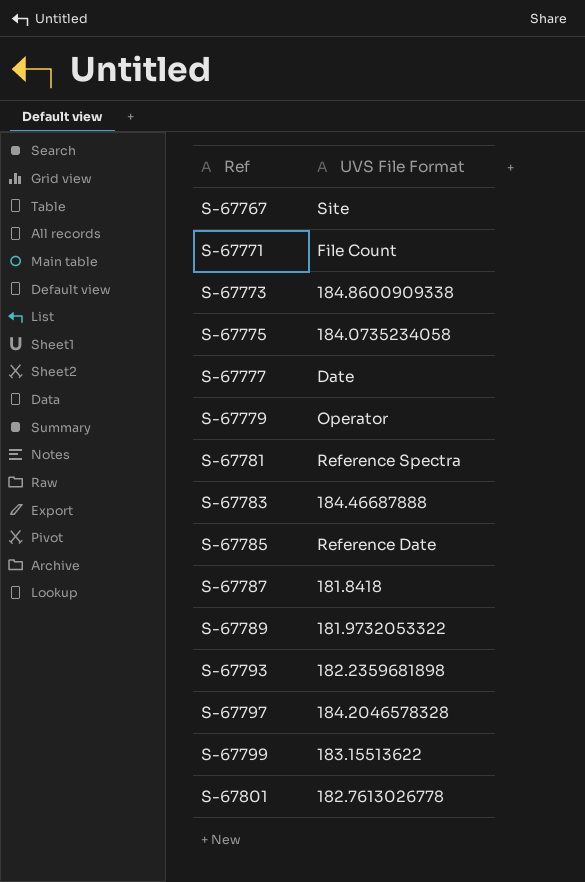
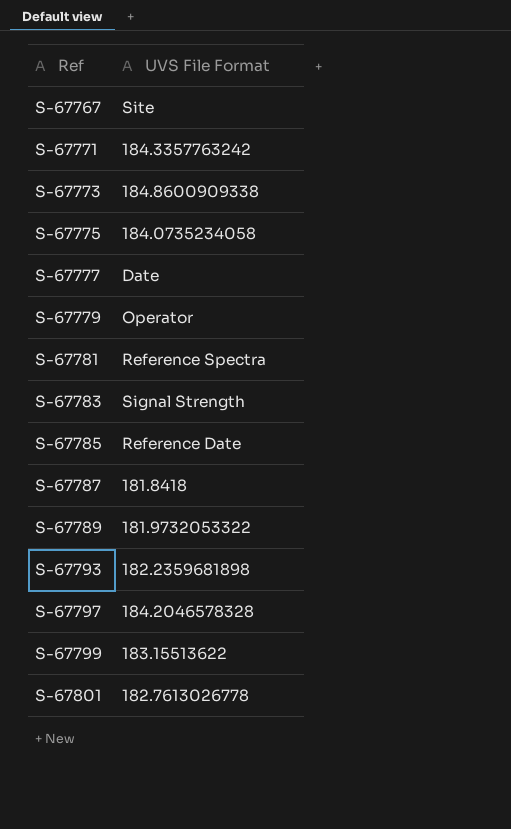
S-67771 | UVS File Format: File Count -> 184.3357763242
S-67783 | UVS File Format: 184.46687888 -> Signal Strength

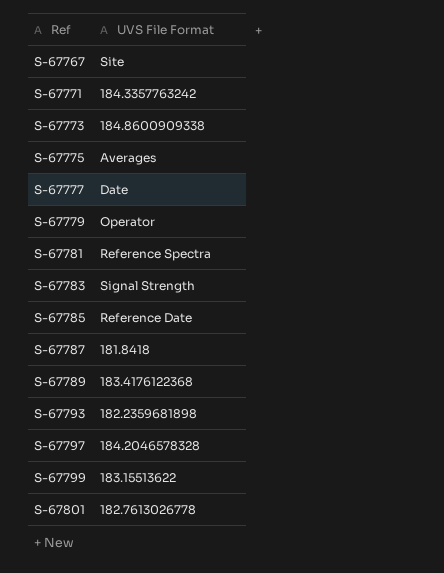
S-67775 | UVS File Format: 184.0735234058 -> Averages
S-67789 | UVS File Format: 181.9732053322 -> 183.4176122368

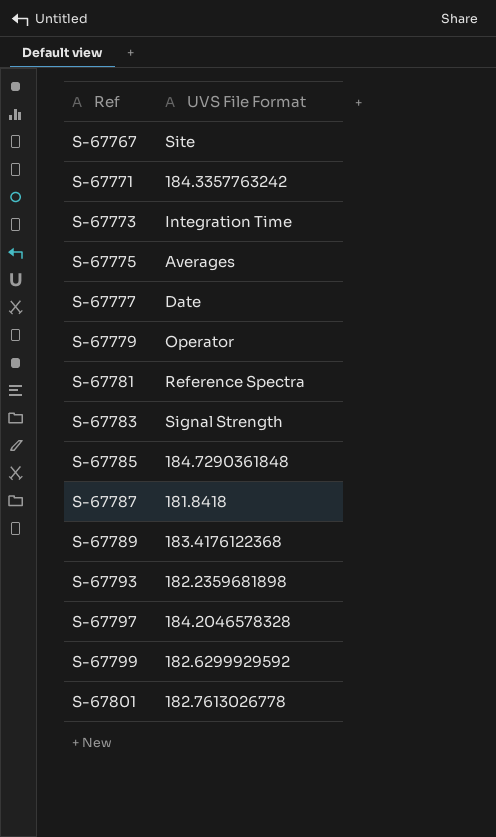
S-67773 | UVS File Format: 184.8600909338 -> Integration Time
S-67785 | UVS File Format: Reference Date -> 184.7290361848
S-67799 | UVS File Format: 183.15513622 -> 182.6299929592

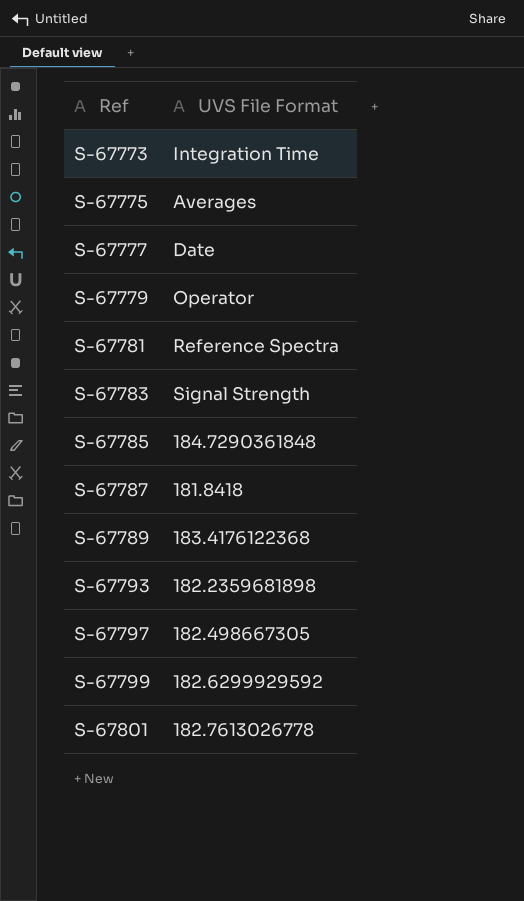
row S-67767: Site -> none
row S-67771: 184.3357763242 -> none
S-67797 | UVS File Format: 184.2046578328 -> 182.498667305

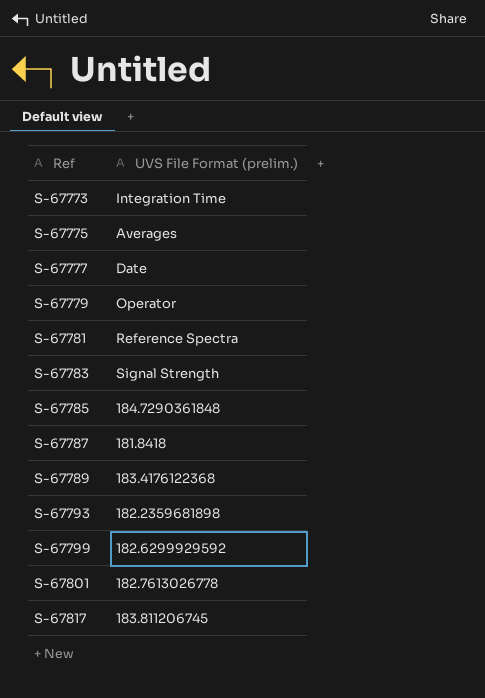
column name: UVS File Format -> UVS File Format (prelim.)
row S-67797: 182.498667305 -> none
row S-67817: none -> 183.811206745

